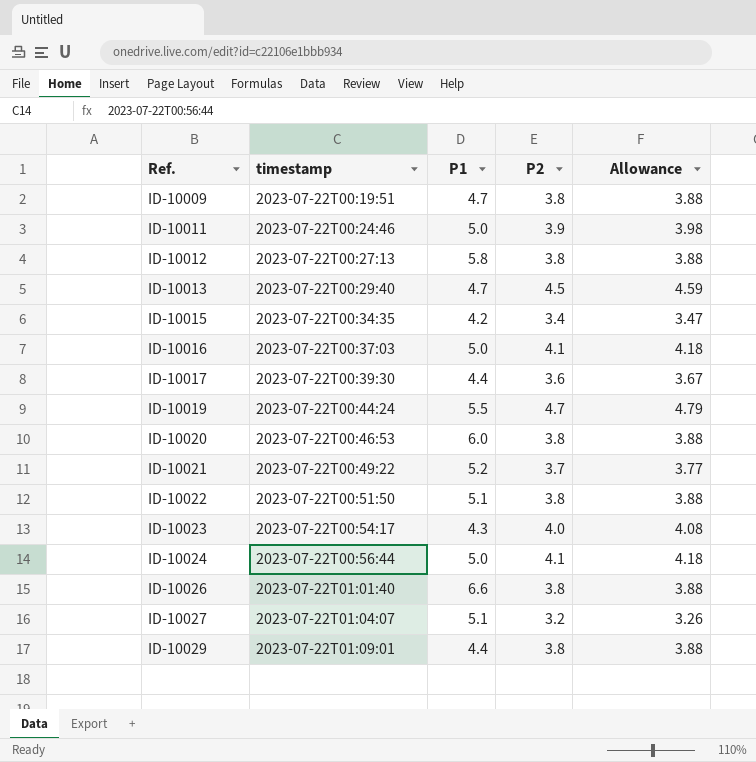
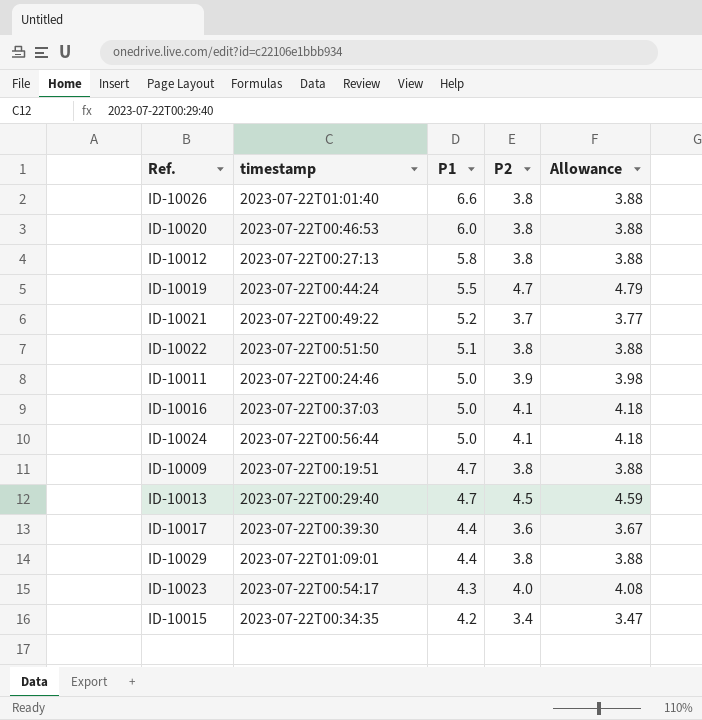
row order: Ref. ascending -> P1 descending
row ID-10027: 2023-07-22T01:04:07 | 5.1 | 3.2 | 3.26 -> none

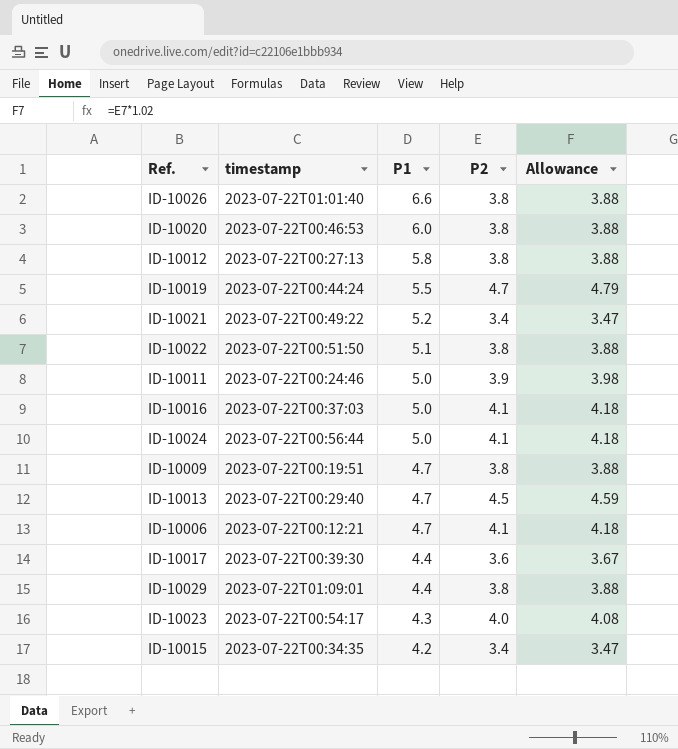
ID-10021 | P2: 3.7 -> 3.4
ID-10021 | Allowance: 3.77 -> 3.47
row ID-10006: none -> 2023-07-22T00:12:21 | 4.7 | 4.1 | 4.18

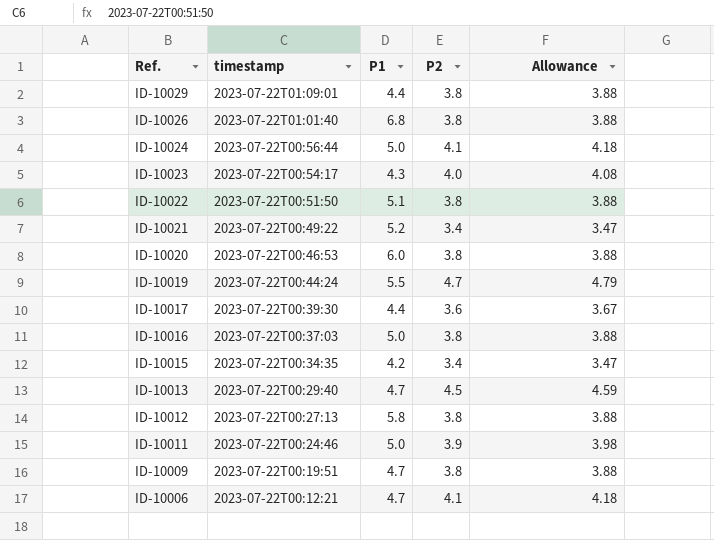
row order: P1 descending -> Ref. descending
ID-10026 | P1: 6.6 -> 6.8
ID-10016 | P2: 4.1 -> 3.8
ID-10016 | Allowance: 4.18 -> 3.88

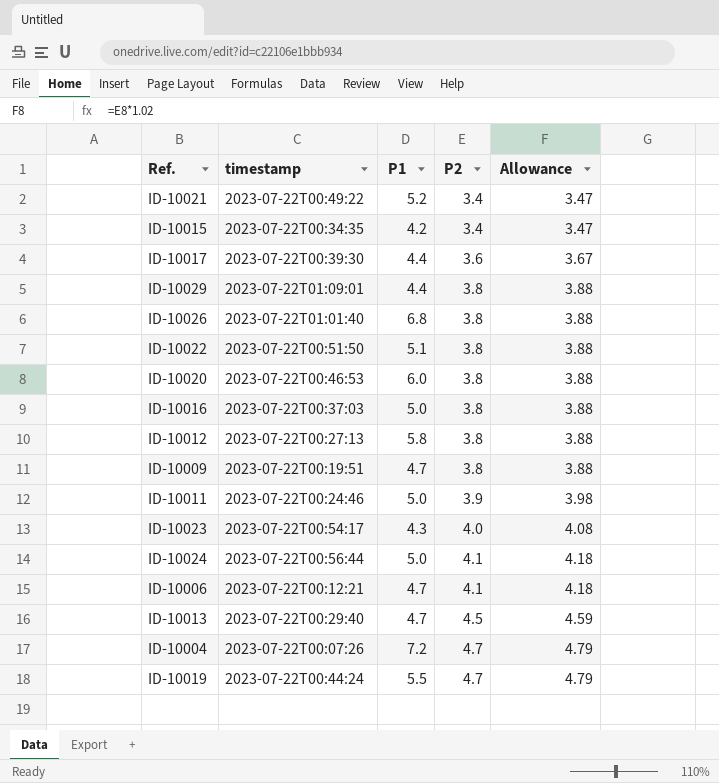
row order: Ref. descending -> P2 ascending
row ID-10004: none -> 2023-07-22T00:07:26 | 7.2 | 4.7 | 4.79

